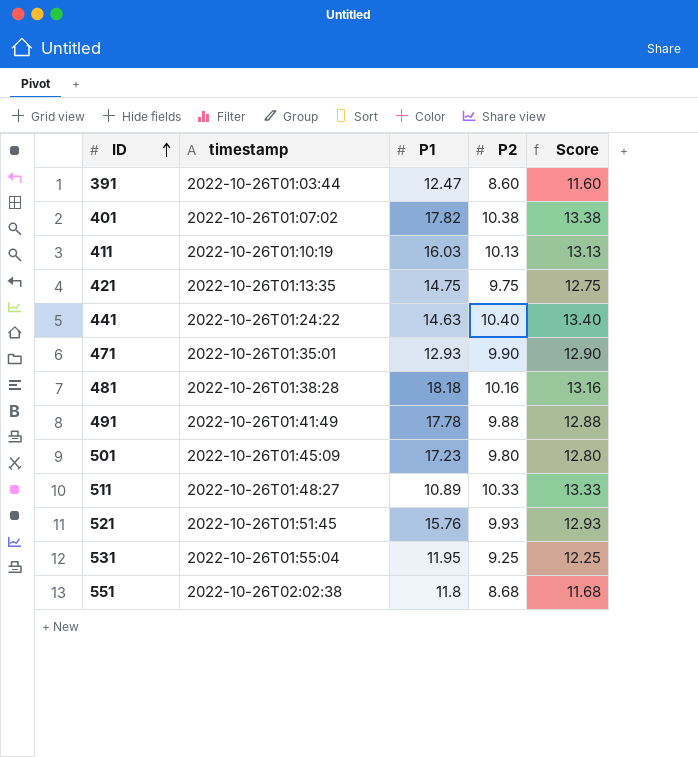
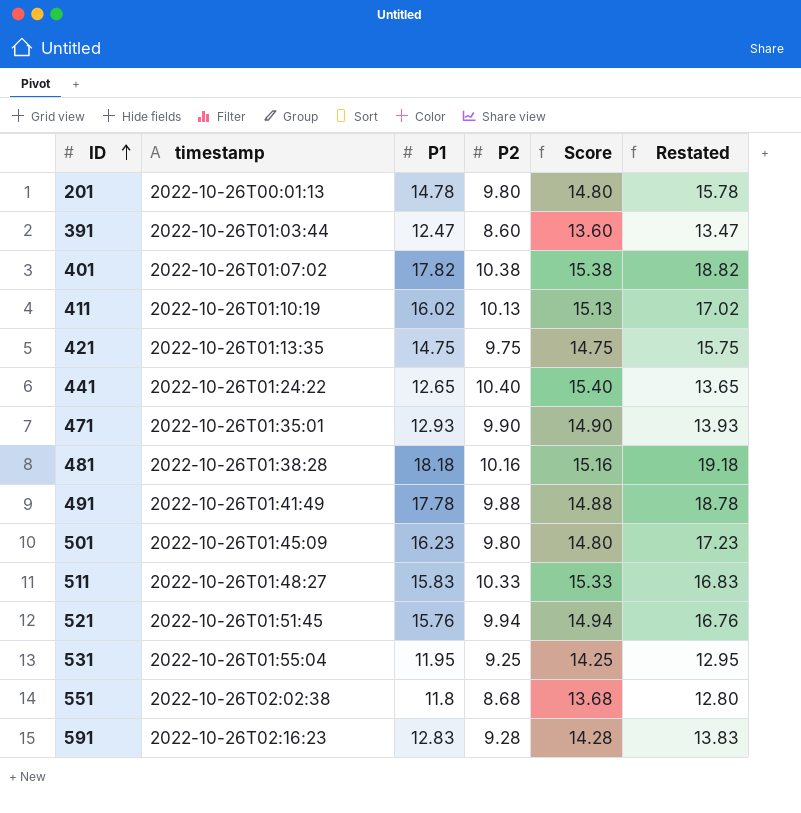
column Score | formula: [P2] + 3 -> [P2] + 5
column Restated | formula: none -> [P1] + 1
row 201: none -> 2022-10-26T00:01:13 | 14.78 | 9.80 | 14.80 | 15.78
411 | P1: 16.03 -> 16.02
441 | P1: 14.63 -> 12.65
501 | P1: 17.23 -> 16.23
511 | P1: 10.89 -> 15.83
521 | P2: 9.93 -> 9.94
row 591: none -> 2022-10-26T02:16:23 | 12.83 | 9.28 | 14.28 | 13.83

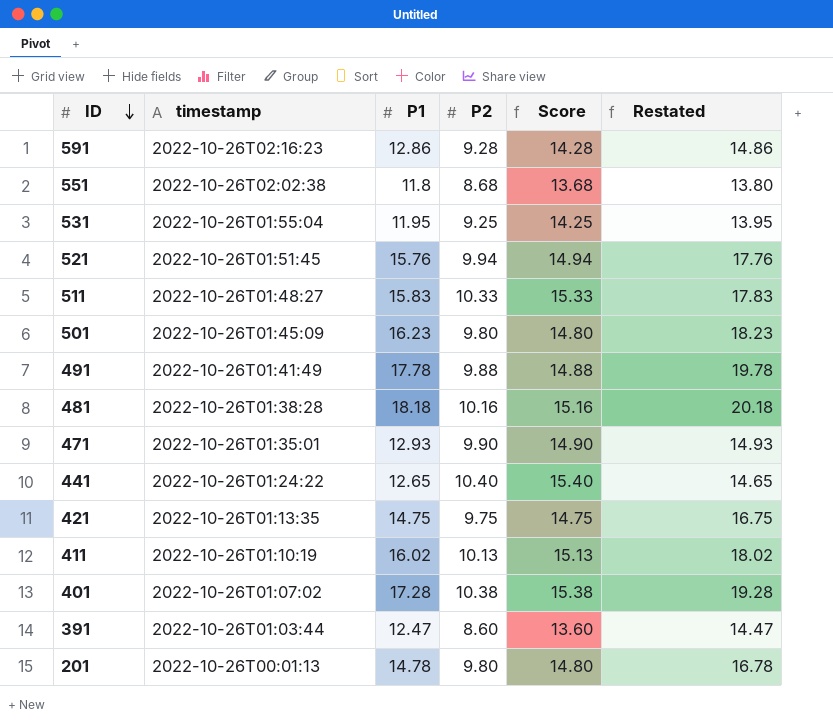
row order: ID ascending -> ID descending
column Restated | formula: [P1] + 1 -> [P1] + 2
591 | P1: 12.83 -> 12.86
401 | P1: 17.82 -> 17.28

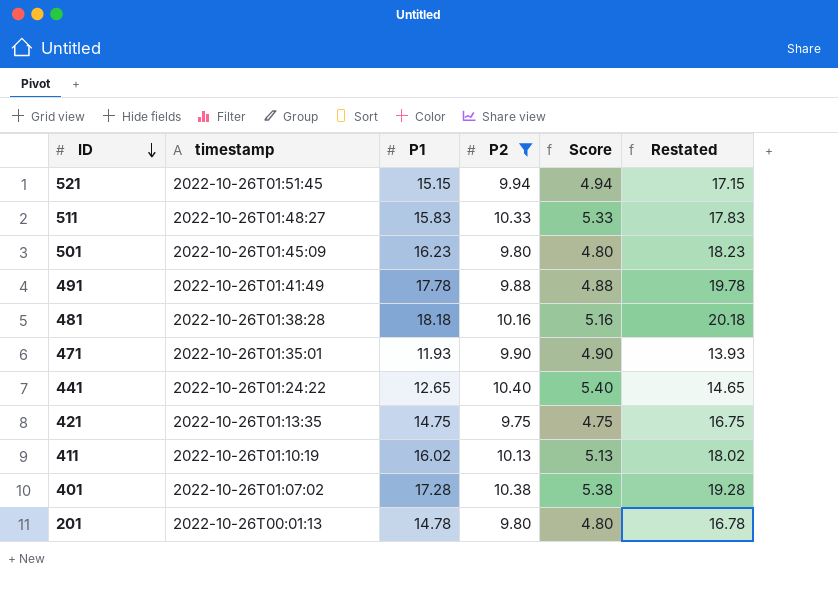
filter: none -> P2 >= 9.75
column Score | formula: [P2] + 5 -> [P2] - 5
521 | P1: 15.76 -> 15.15
521 | Restated: 17.76 -> 17.15
471 | P1: 12.93 -> 11.93
471 | Restated: 14.93 -> 13.93

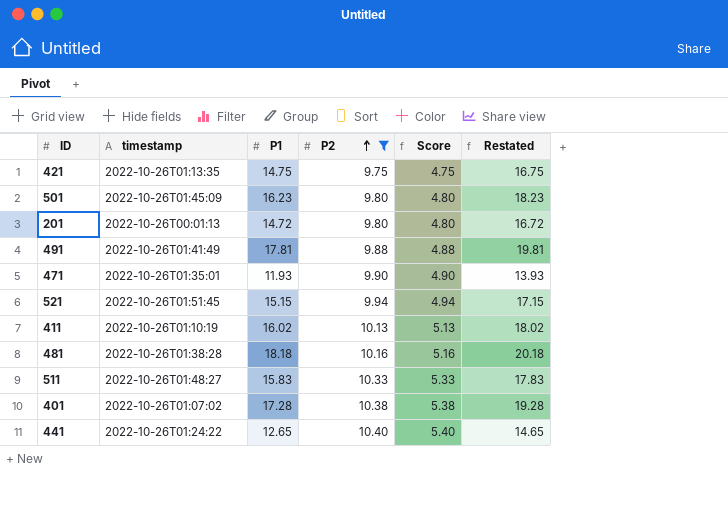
row order: ID descending -> P2 ascending
201 | P1: 14.78 -> 14.72
201 | Restated: 16.78 -> 16.72
491 | P1: 17.78 -> 17.81
491 | Restated: 19.78 -> 19.81

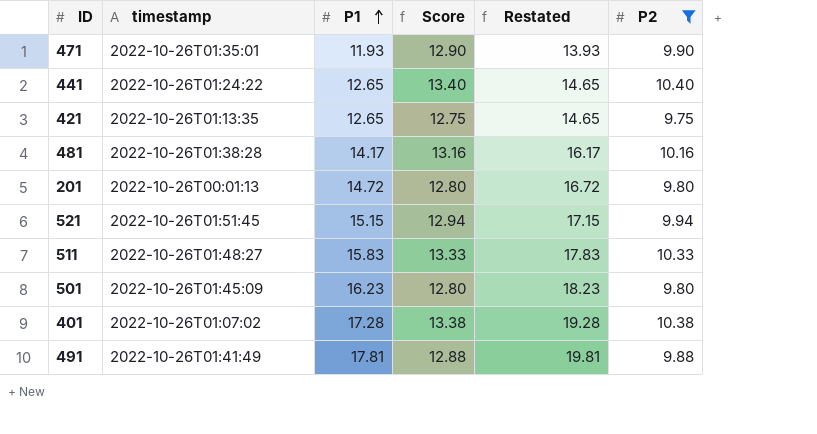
row order: P2 ascending -> P1 ascending
column Score | formula: [P2] - 5 -> [P2] + 3
column P2 | position: 4 -> 6
row 411: 2022-10-26T01:10:19 | 16.02 | 10.13 | 5.13 | 18.02 -> none
421 | P1: 14.75 -> 12.65
421 | Restated: 16.75 -> 14.65
481 | P1: 18.18 -> 14.17
481 | Restated: 20.18 -> 16.17

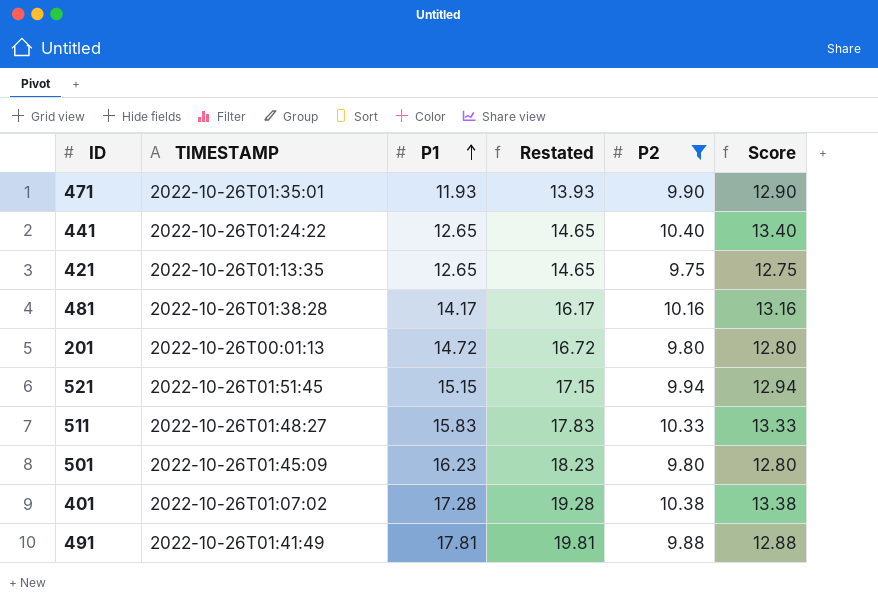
column name: timestamp -> TIMESTAMP
column Score | position: 4 -> 6

